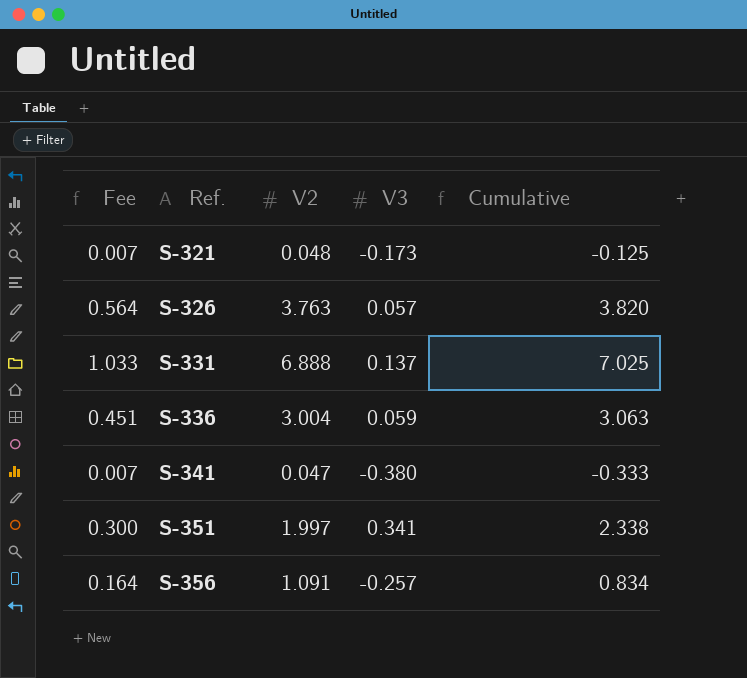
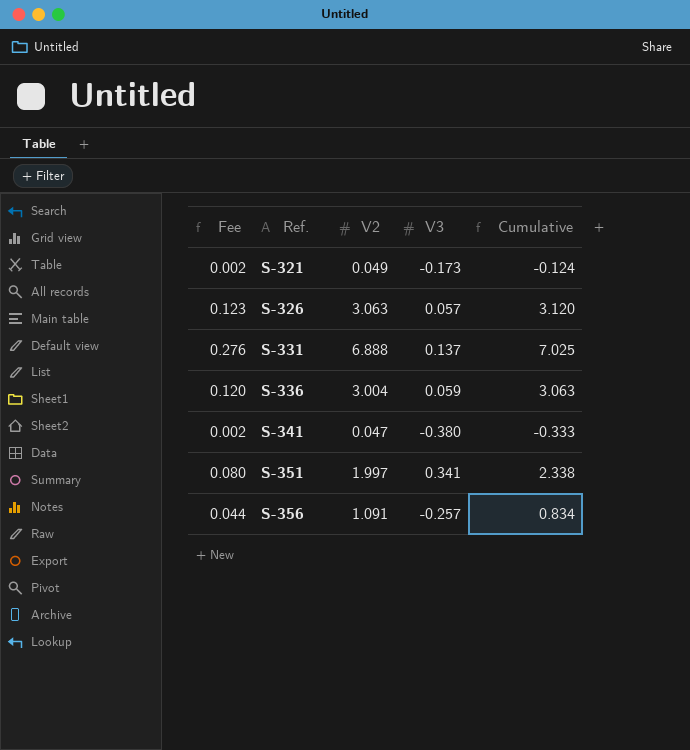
column Fee | formula: [V2] * 0.15 -> [V2] * 0.04
S-321 | V2: 0.048 -> 0.049
S-321 | Cumulative: -0.125 -> -0.124
S-326 | V2: 3.763 -> 3.063
S-326 | Cumulative: 3.820 -> 3.120

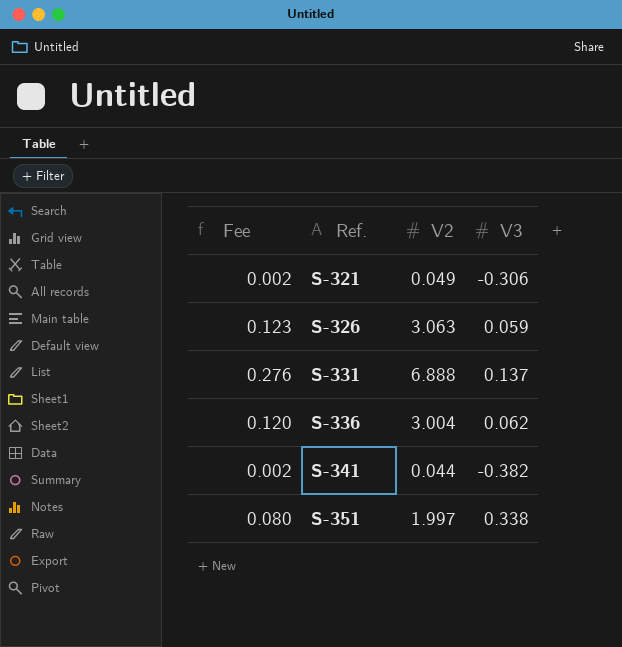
column Cumulative | formula: [V2] + [V3] -> none
row S-356: 0.044 | 1.091 | -0.257 | 0.834 -> none
S-321 | V3: -0.173 -> -0.306
S-326 | V3: 0.057 -> 0.059
S-336 | V3: 0.059 -> 0.062
S-341 | V2: 0.047 -> 0.044
S-341 | V3: -0.380 -> -0.382
S-351 | V3: 0.341 -> 0.338

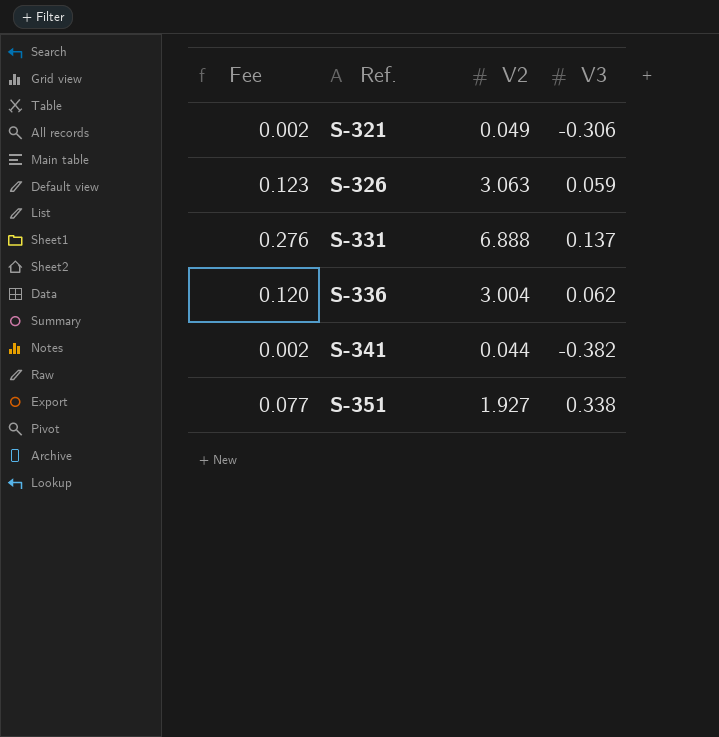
S-351 | Fee: 0.080 -> 0.077
S-351 | V2: 1.997 -> 1.927

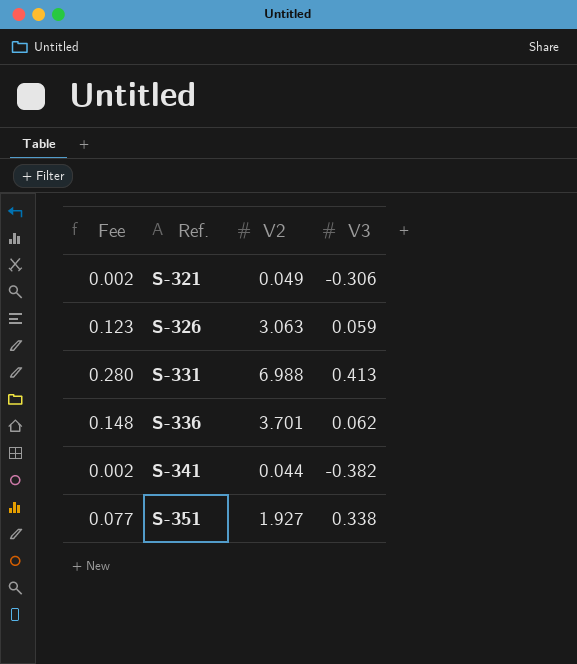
S-331 | Fee: 0.276 -> 0.280
S-331 | V2: 6.888 -> 6.988
S-331 | V3: 0.137 -> 0.413
S-336 | Fee: 0.120 -> 0.148
S-336 | V2: 3.004 -> 3.701

